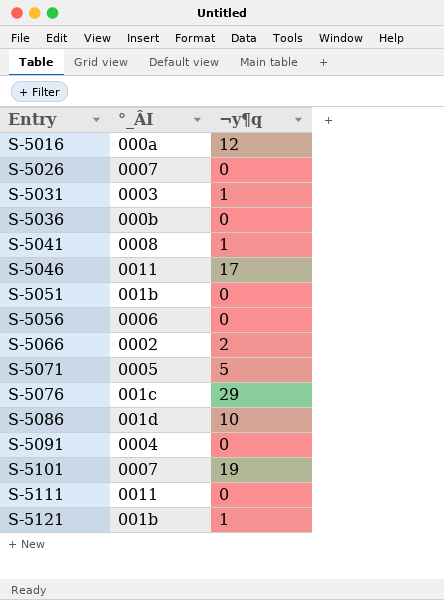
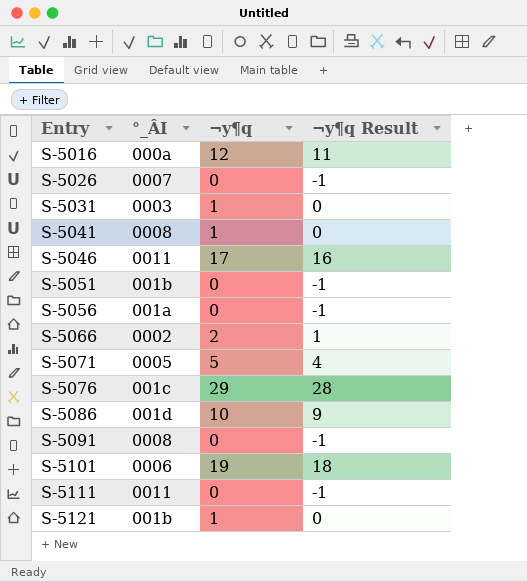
column ¬y¶q Result | formula: none -> [¬y¶q] - 1
row S-5036: 000b | 0 -> none
S-5056 | °_ÂI: 0006 -> 001a
S-5091 | °_ÂI: 0004 -> 0008
S-5101 | °_ÂI: 0007 -> 0006

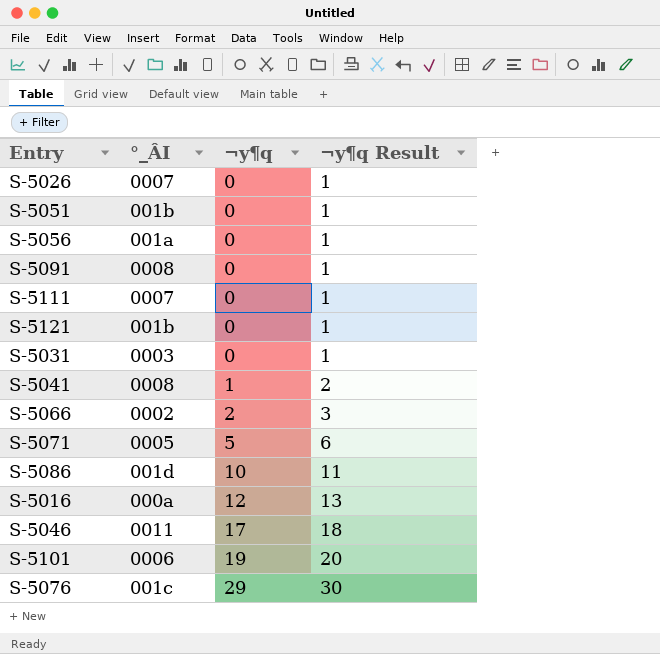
row order: Entry ascending -> ¬y¶q ascending
column ¬y¶q Result | formula: [¬y¶q] - 1 -> [¬y¶q] + 1
S-5111 | °_ÂI: 0011 -> 0007
S-5121 | ¬y¶q: 1 -> 0
S-5031 | ¬y¶q: 1 -> 0

